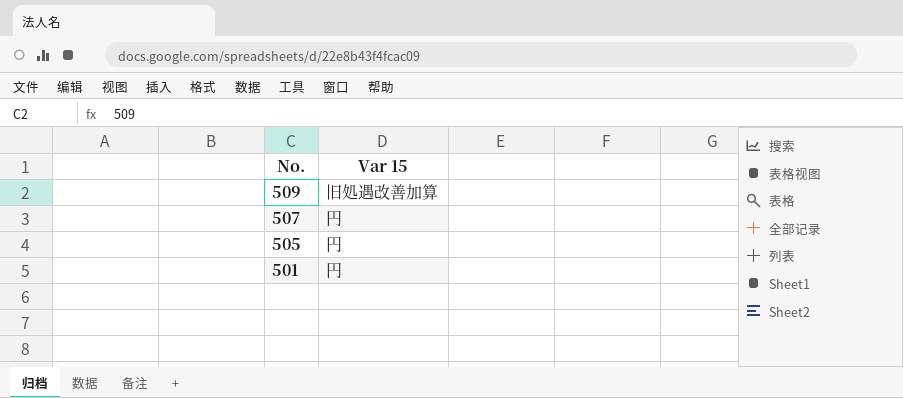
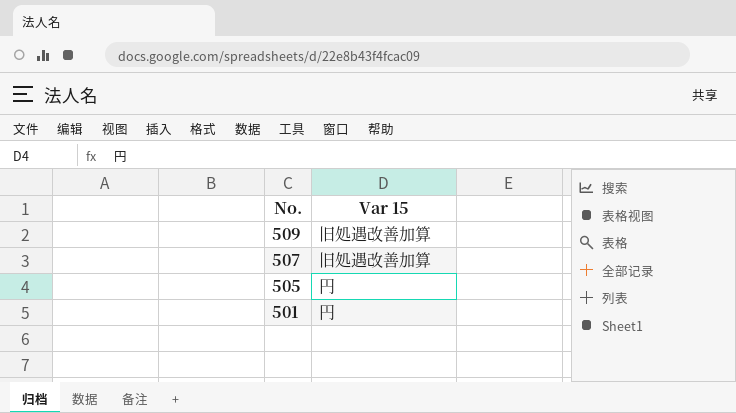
507 | Var 15: 円 -> 旧処遇改善加算

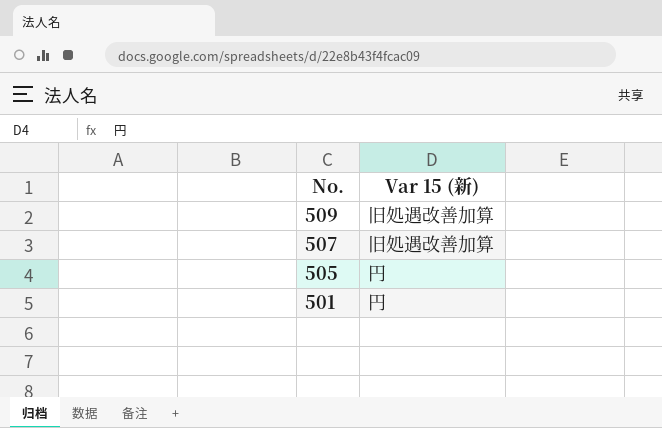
column name: Var 15 -> Var 15 (新)

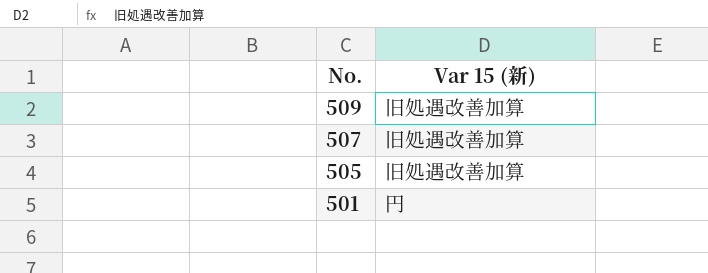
505 | Var 15 (新): 円 -> 旧処遇改善加算

